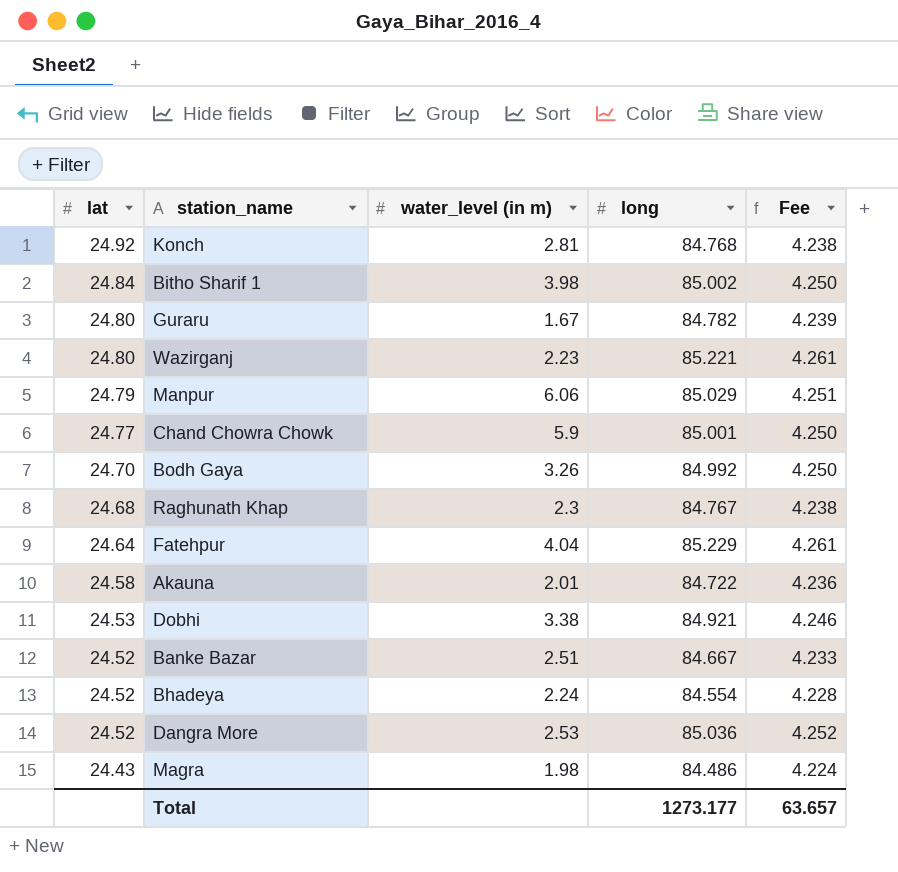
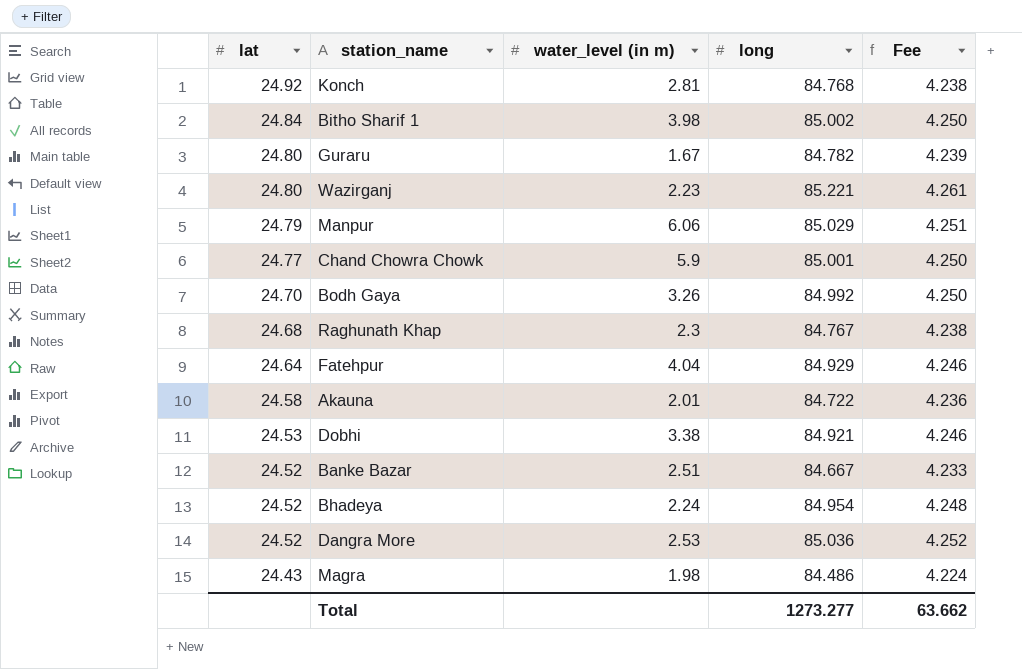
Fatehpur | long: 85.229 -> 84.929
Fatehpur | Fee: 4.261 -> 4.246
Bhadeya | long: 84.554 -> 84.954
Bhadeya | Fee: 4.228 -> 4.248
Total | long: 1273.177 -> 1273.277
Total | Fee: 63.657 -> 63.662

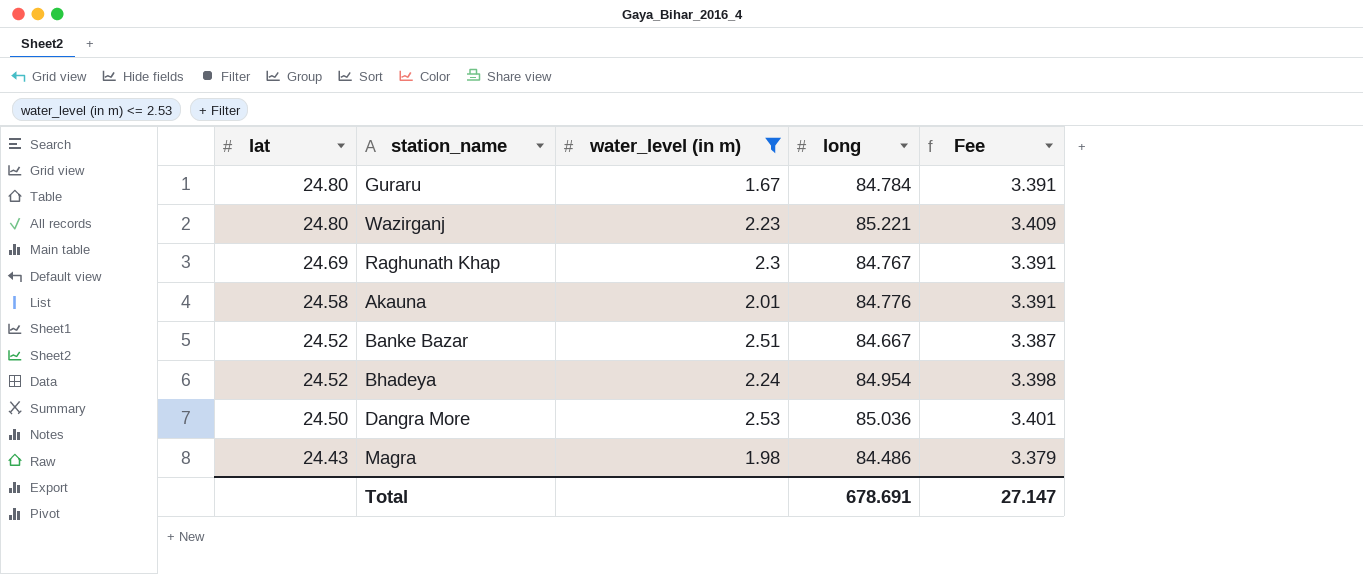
filter: none -> water_level (in m) <= 2.53
column Fee | formula: [long] * 0.05 -> [long] * 0.04
Guraru | long: 84.782 -> 84.784
Raghunath Khap | lat: 24.68 -> 24.69
Akauna | long: 84.722 -> 84.776
Dangra More | lat: 24.52 -> 24.50
Total | long: 1273.277 -> 678.691
Total | Fee: 63.662 -> 27.147

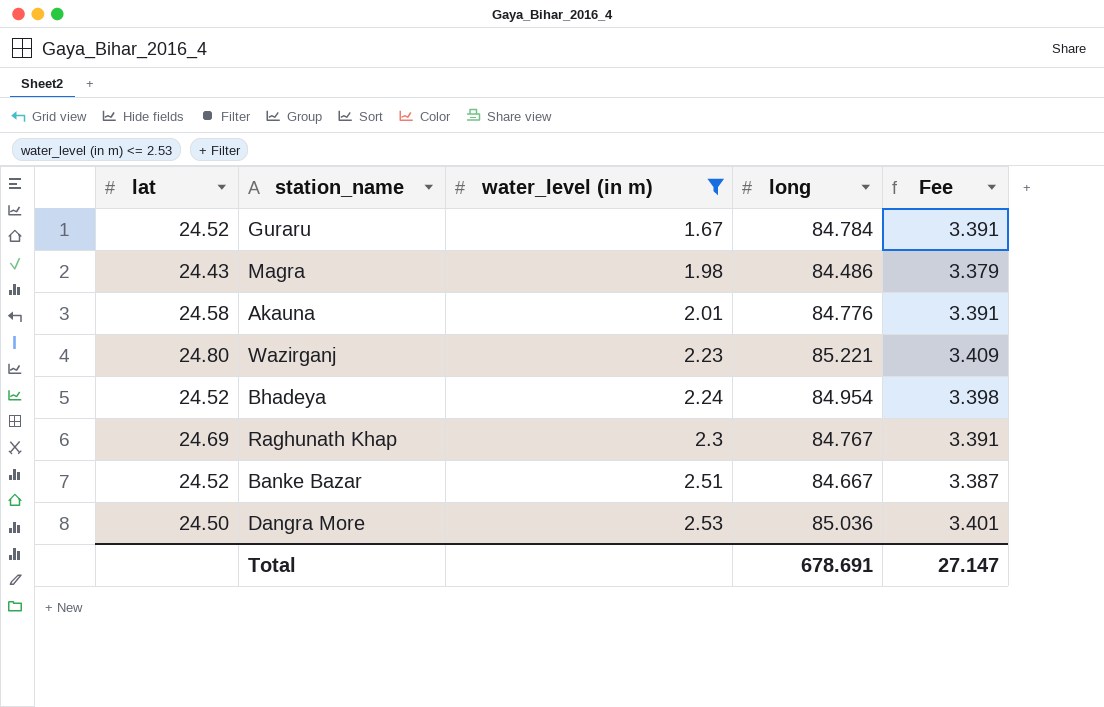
row order: lat descending -> water_level (in m) ascending
Guraru | lat: 24.80 -> 24.52

